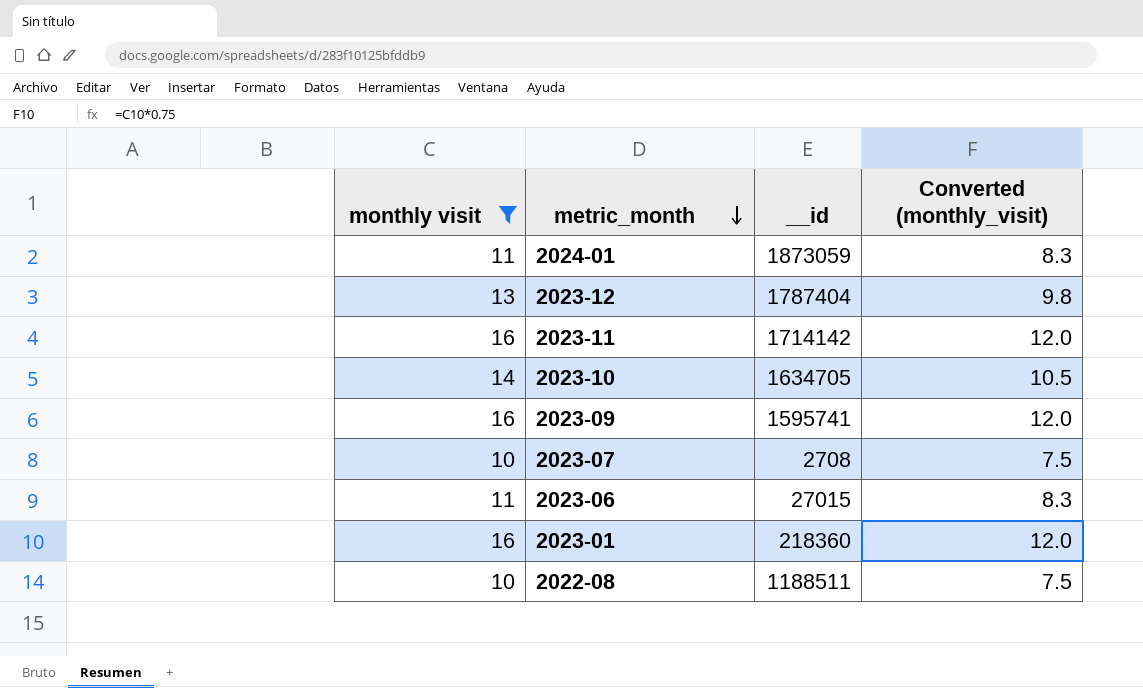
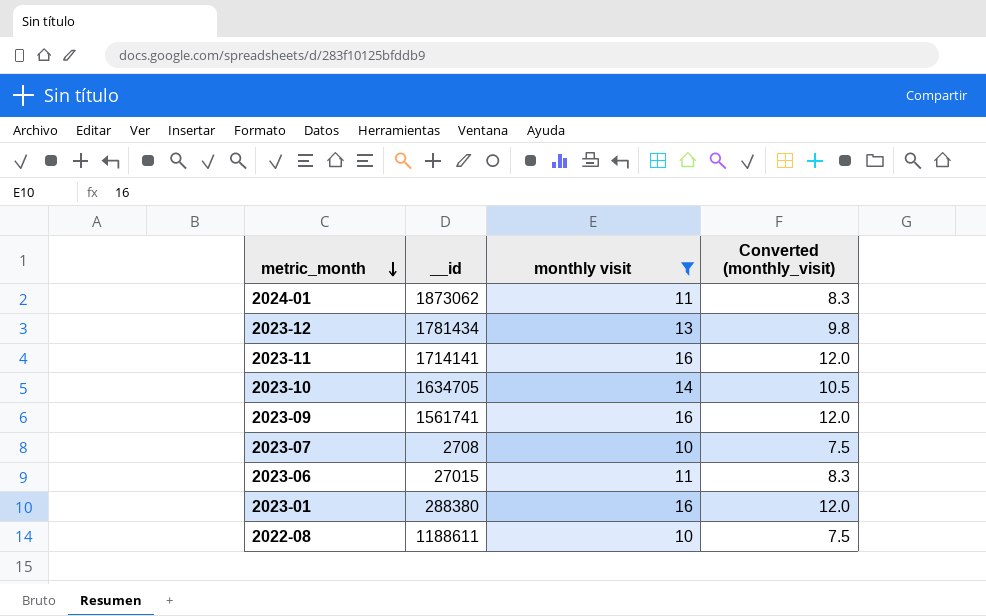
column monthly visit | position: 1 -> 3
2024-01 | __id: 1873059 -> 1873062
2023-12 | __id: 1787404 -> 1781434
2023-11 | __id: 1714142 -> 1714141
2023-09 | __id: 1595741 -> 1561741
2023-01 | __id: 218360 -> 288380
2022-08 | __id: 1188511 -> 1188611

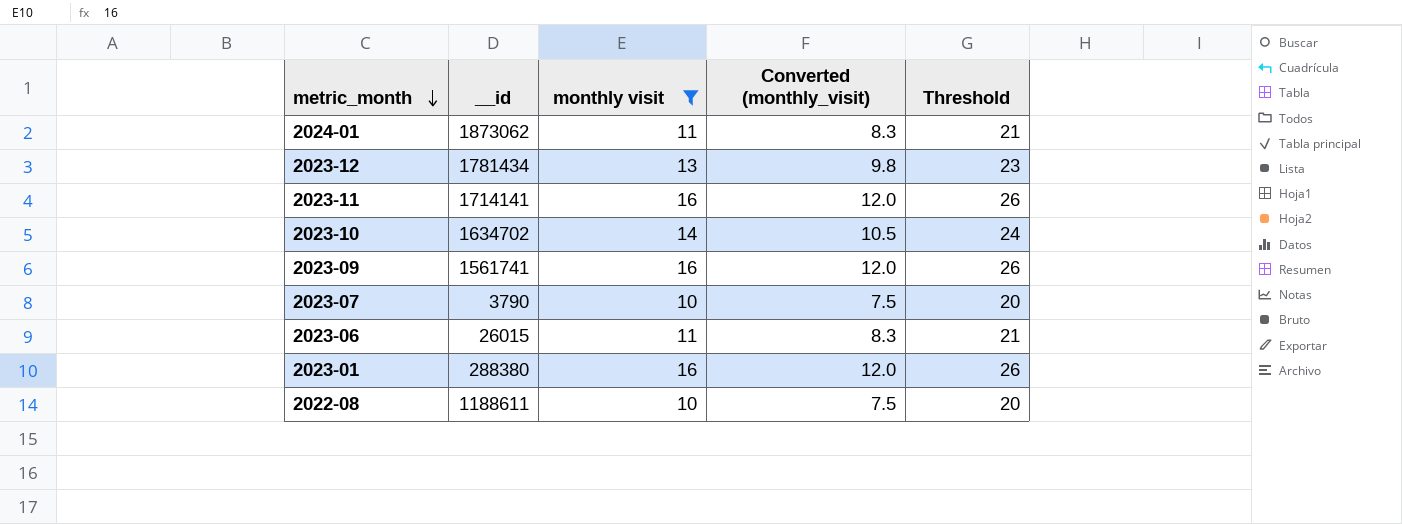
column Threshold | formula: none -> [monthly visit] + 10
2023-10 | __id: 1634705 -> 1634702
2023-07 | __id: 2708 -> 3790
2023-06 | __id: 27015 -> 26015

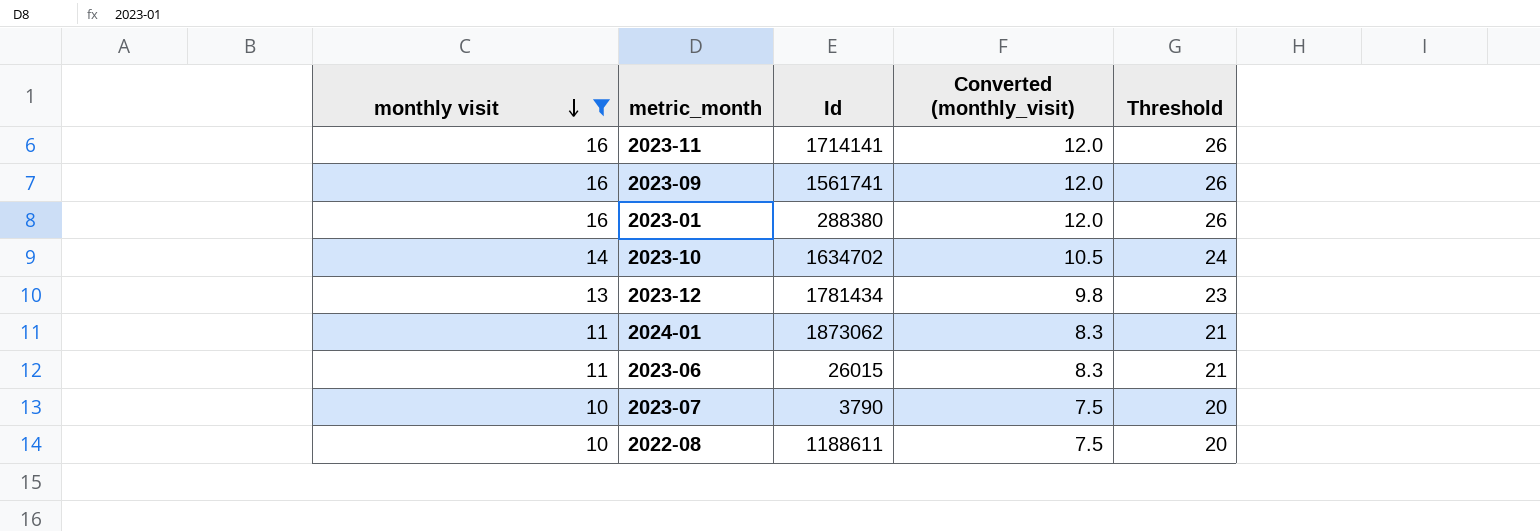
row order: metric_month descending -> monthly visit descending
column monthly visit | position: 3 -> 1
column name: __id -> Id

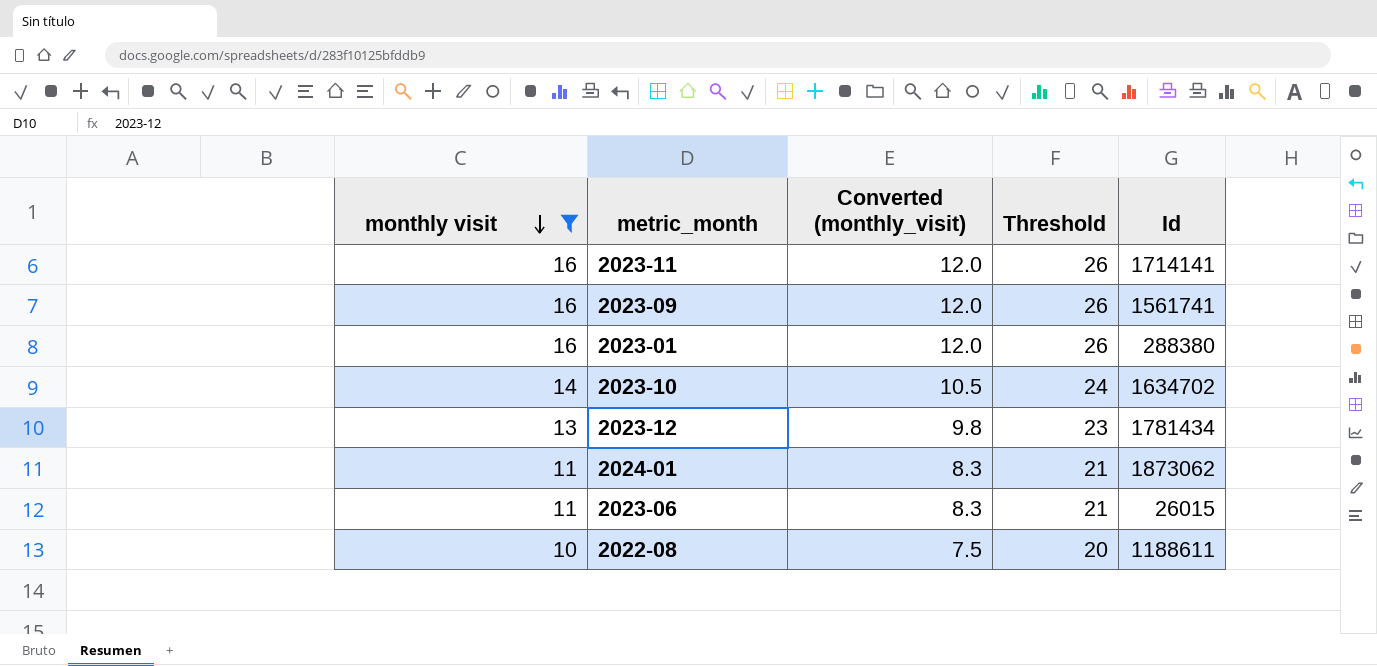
column Id | position: 3 -> 5
row 2023-07: 10 | 3790 | 7.5 | 20 -> none

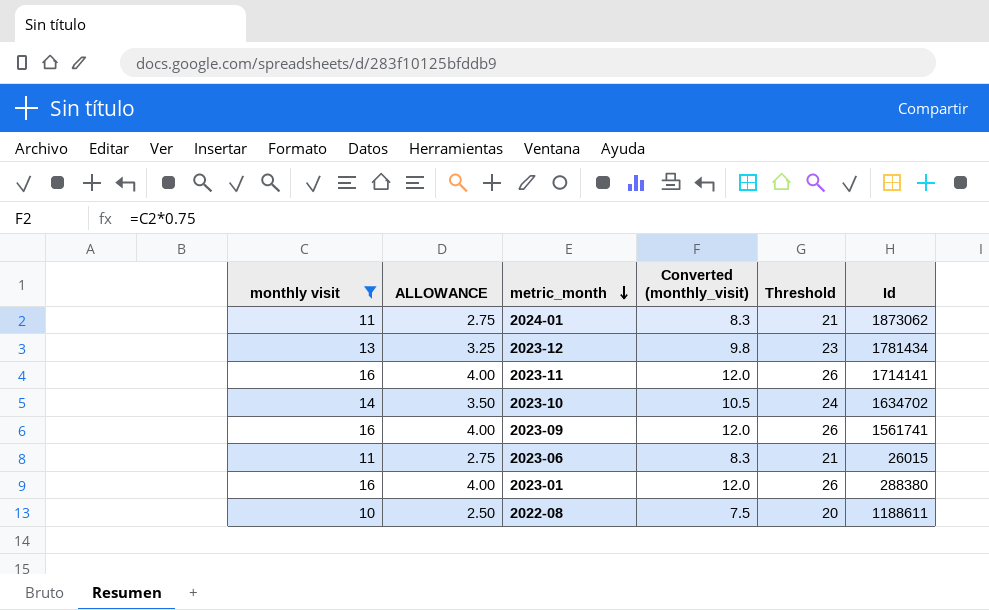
row order: monthly visit descending -> metric_month descending
column ALLOWANCE | formula: none -> [monthly visit] * 0.25

